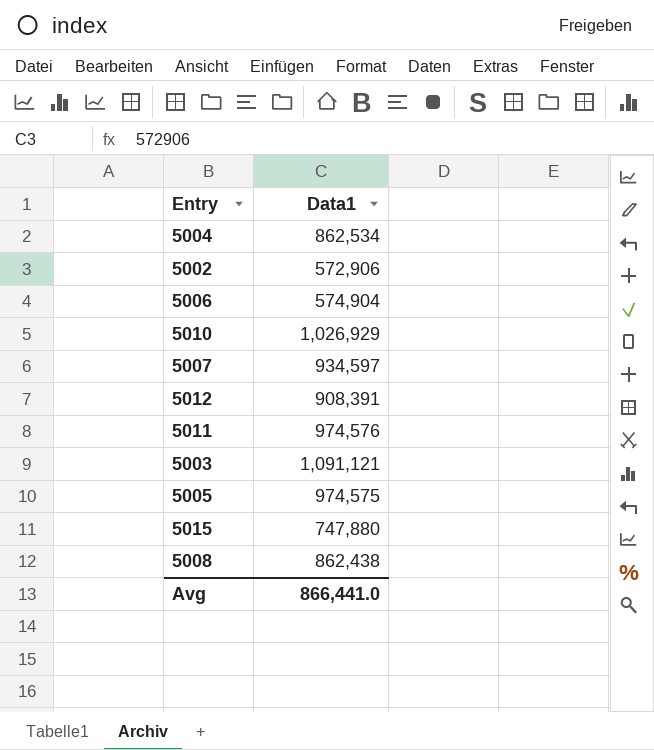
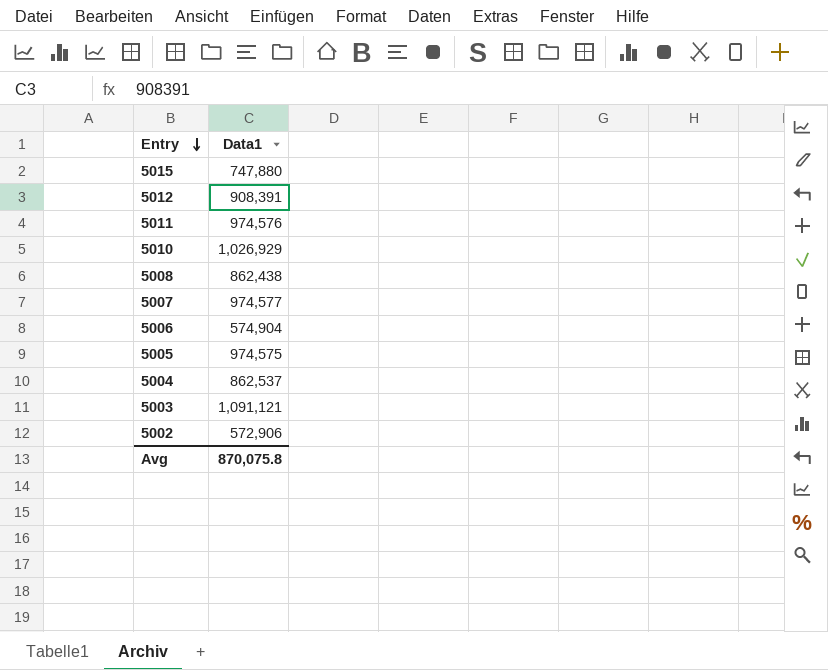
row order: none -> Entry descending
5007 | Data1: 934,597 -> 974,577
5004 | Data1: 862,534 -> 862,537
Avg | Data1: 866,441.0 -> 870,075.8

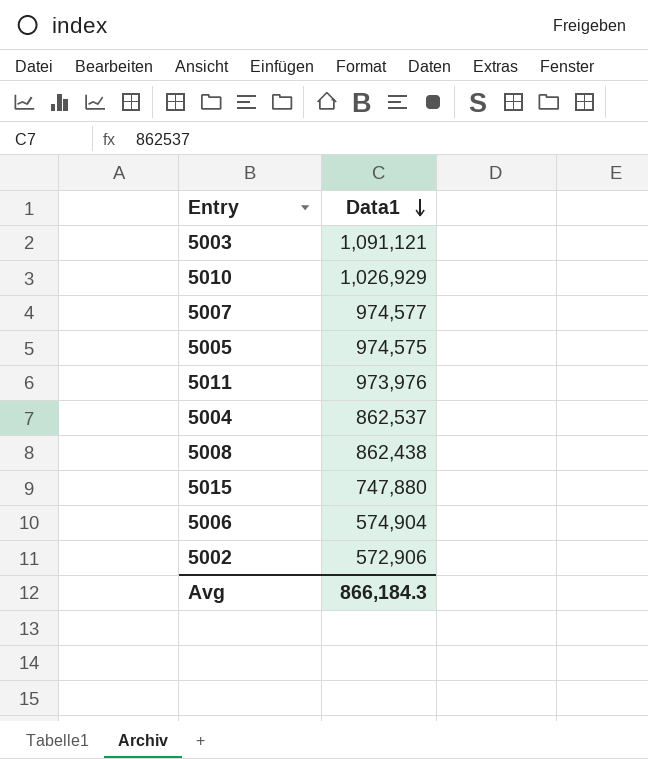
row order: Entry descending -> Data1 descending
row 5012: 908,391 -> none
5011 | Data1: 974,576 -> 973,976
Avg | Data1: 870,075.8 -> 866,184.3

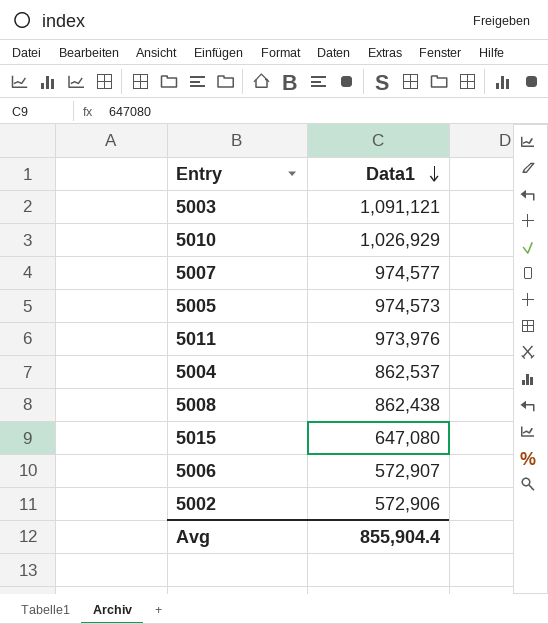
5005 | Data1: 974,575 -> 974,573
5015 | Data1: 747,880 -> 647,080
5006 | Data1: 574,904 -> 572,907
Avg | Data1: 866,184.3 -> 855,904.4

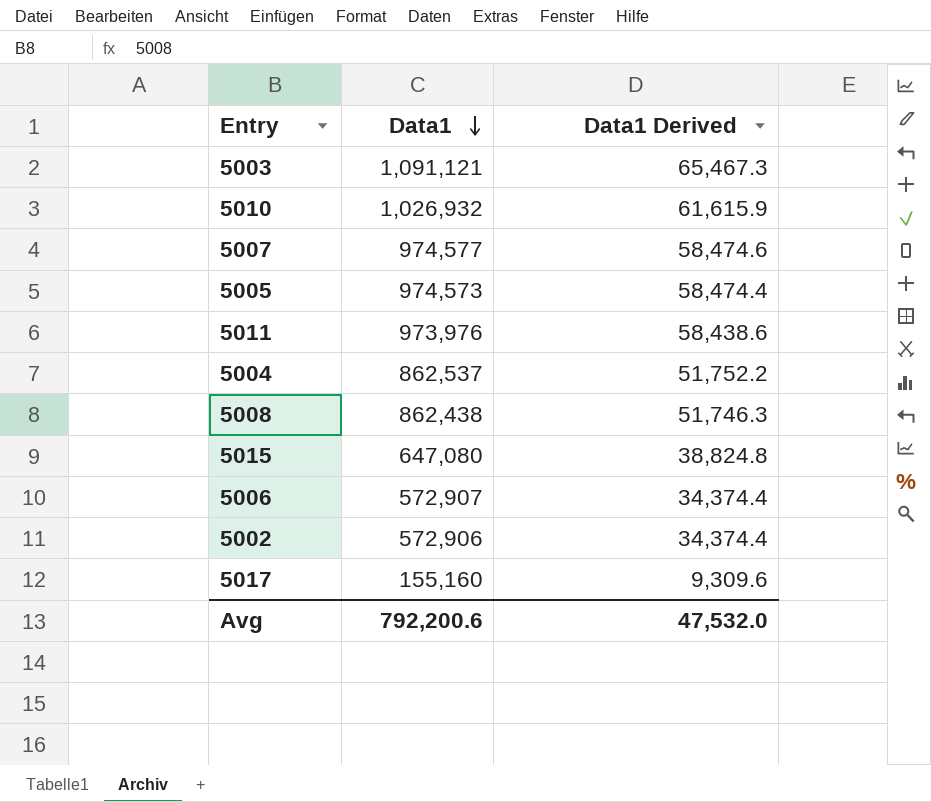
column Data1 Derived | formula: none -> [Data1] * 0.06
5010 | Data1: 1,026,929 -> 1,026,932
row 5017: none -> 155,160 | 9,309.6
Avg | Data1: 855,904.4 -> 792,200.6

